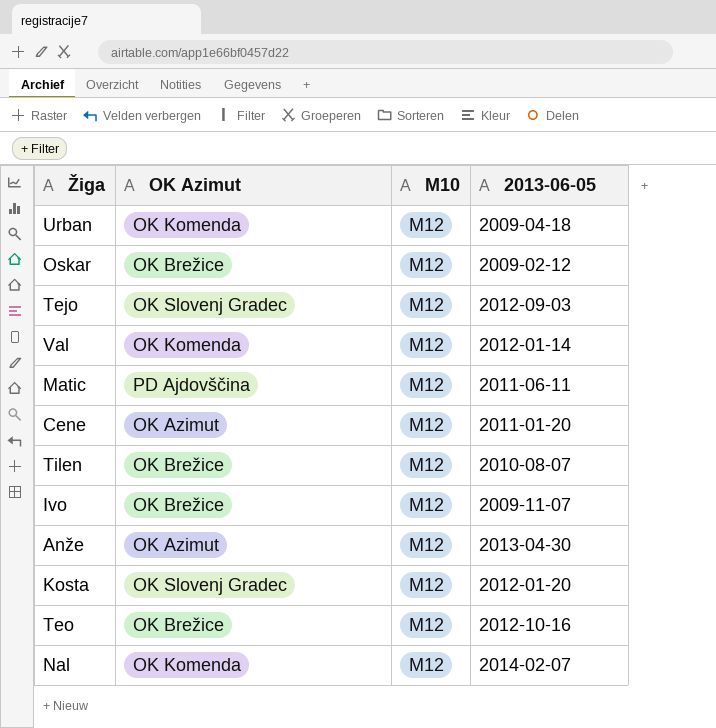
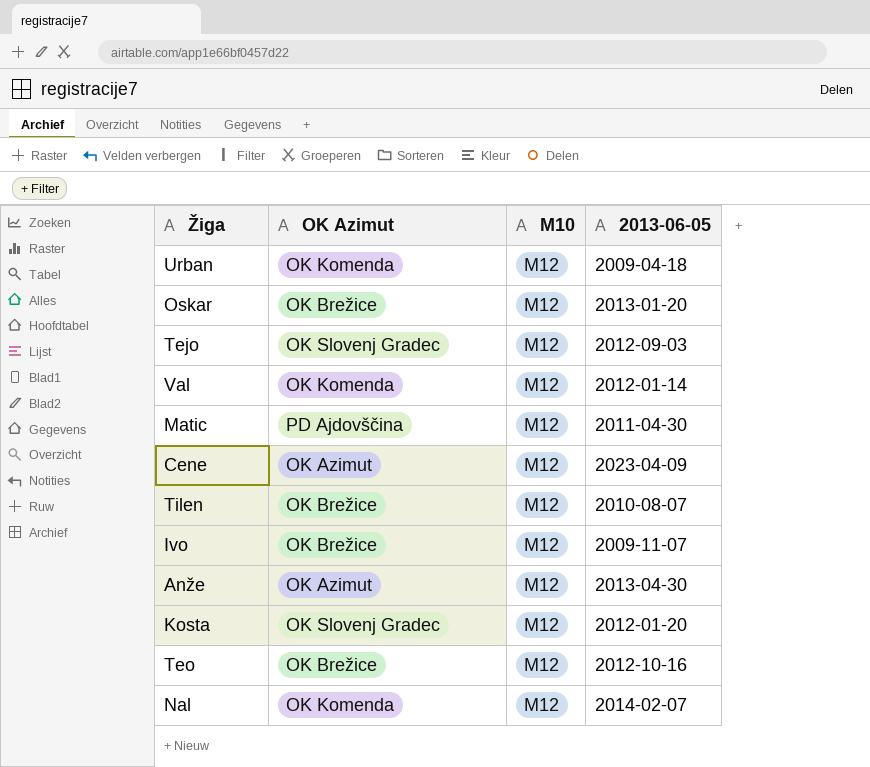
Oskar | 2013-06-05: 2009-02-12 -> 2013-01-20
Matic | 2013-06-05: 2011-06-11 -> 2011-04-30
Cene | 2013-06-05: 2011-01-20 -> 2023-04-09

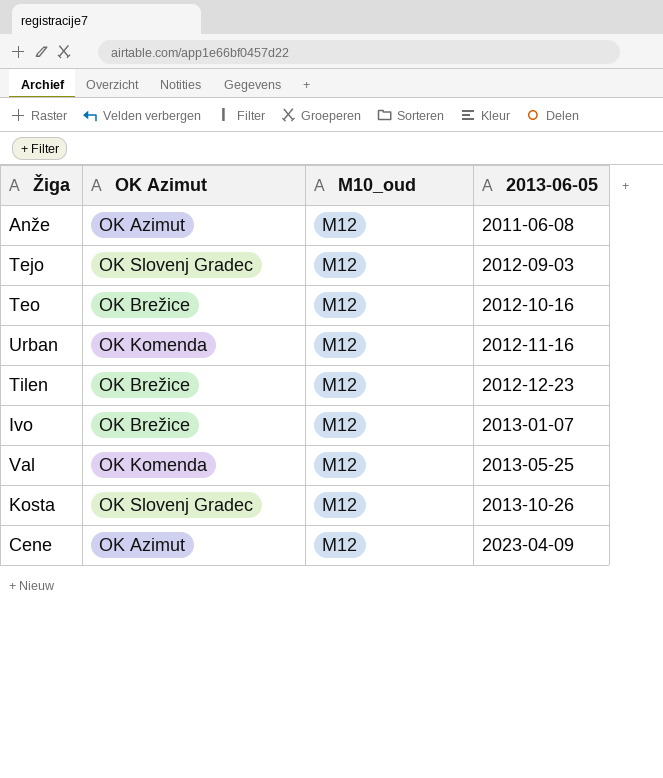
row order: none -> 2013-06-05 ascending
column name: M10 -> M10_oud
row Oskar: OK Brežice | M12 | 2013-01-20 -> none
row Matic: PD Ajdovščina | M12 | 2011-04-30 -> none
row Nal: OK Komenda | M12 | 2014-02-07 -> none
Anže | 2013-06-05: 2013-04-30 -> 2011-06-08
Urban | 2013-06-05: 2009-04-18 -> 2012-11-16
Tilen | 2013-06-05: 2010-08-07 -> 2012-12-23
Ivo | 2013-06-05: 2009-11-07 -> 2013-01-07
Val | 2013-06-05: 2012-01-14 -> 2013-05-25
Kosta | 2013-06-05: 2012-01-20 -> 2013-10-26

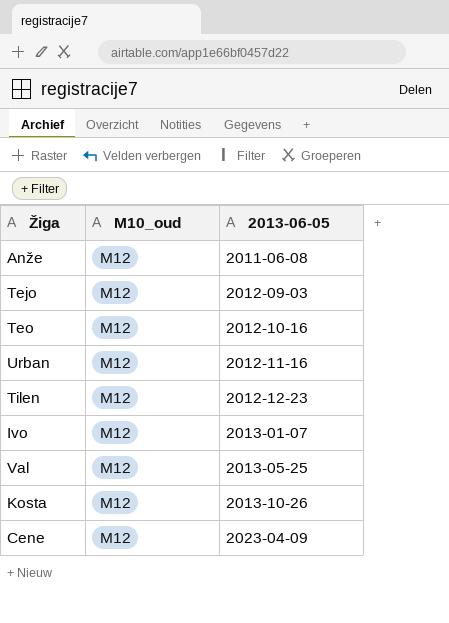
column OK Azimut | position: 2 -> none

